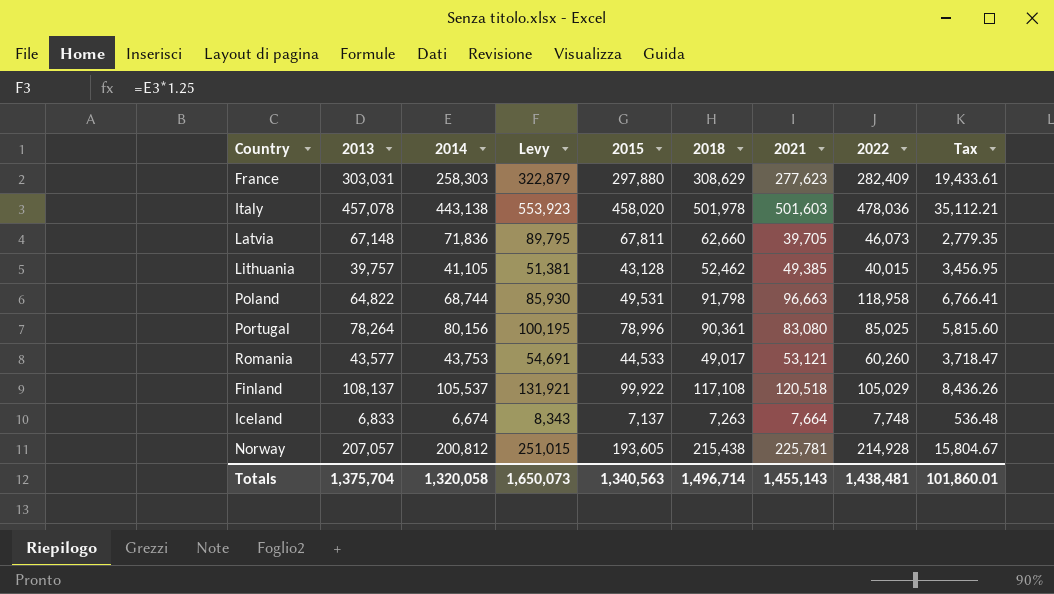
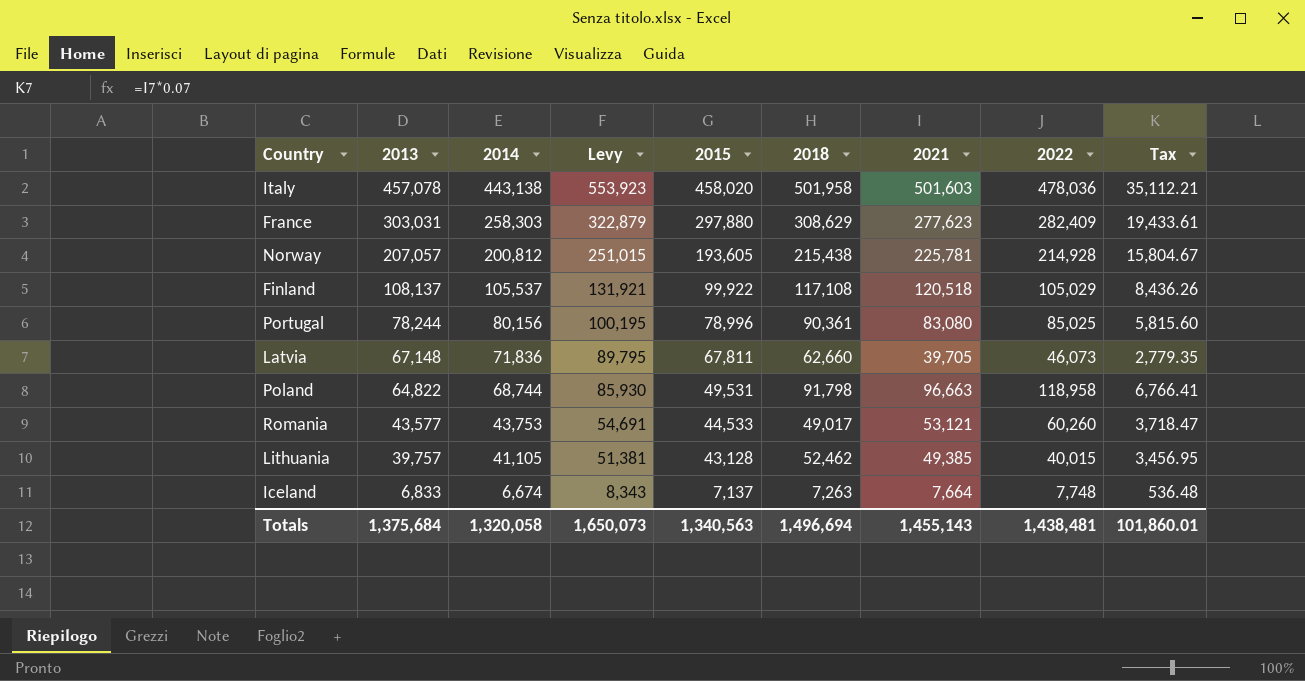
row order: none -> 2013 descending
Italy | 2018: 501,978 -> 501,958
Portugal | 2013: 78,264 -> 78,244
Totals | 2013: 1,375,704 -> 1,375,684
Totals | 2018: 1,496,714 -> 1,496,694

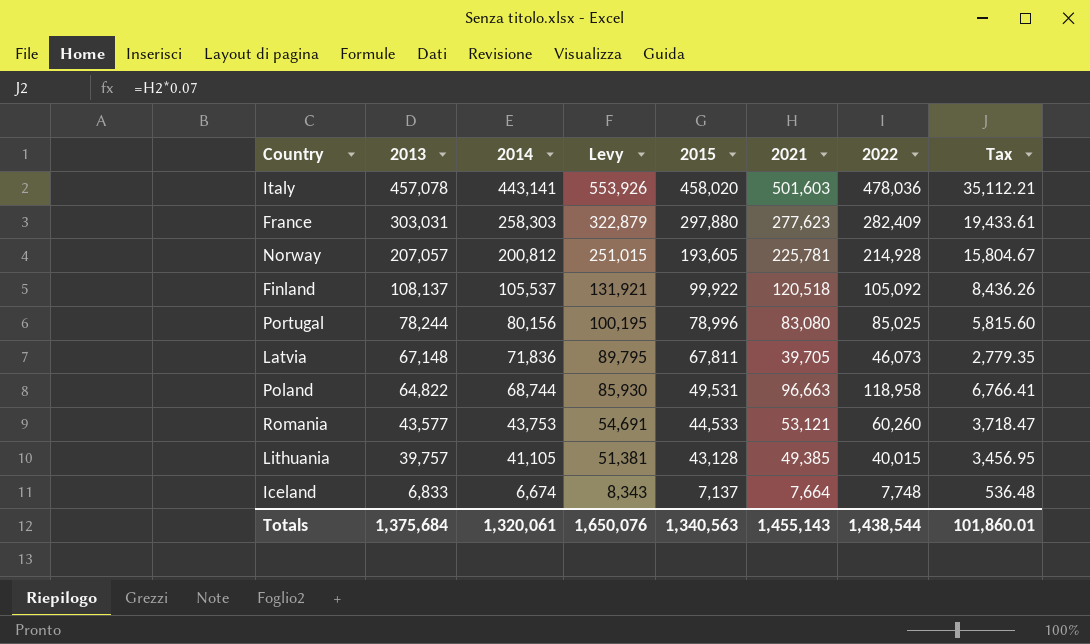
column 2018 | position: 6 -> none
Italy | 2014: 443,138 -> 443,141
Italy | Levy: 553,923 -> 553,926
Finland | 2022: 105,029 -> 105,092
Totals | 2014: 1,320,058 -> 1,320,061
Totals | Levy: 1,650,073 -> 1,650,076
Totals | 2022: 1,438,481 -> 1,438,544

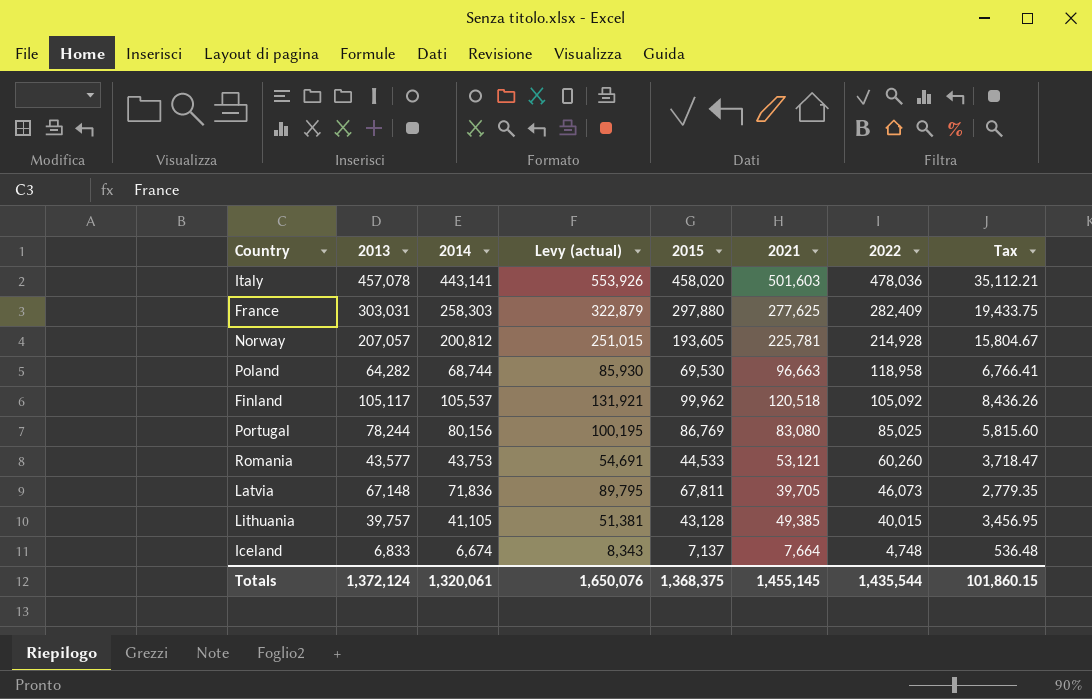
row order: 2013 descending -> 2022 descending
column name: Levy -> Levy (actual)
France | 2021: 277,623 -> 277,625
France | Tax: 19,433.61 -> 19,433.75
Poland | 2013: 64,822 -> 64,282
Poland | 2015: 49,531 -> 69,530
Finland | 2013: 108,137 -> 105,117
Finland | 2015: 99,922 -> 99,962
Portugal | 2015: 78,996 -> 86,769
Iceland | 2022: 7,748 -> 4,748
Totals | 2013: 1,375,684 -> 1,372,124
Totals | 2015: 1,340,563 -> 1,368,375
Totals | 2021: 1,455,143 -> 1,455,145
Totals | 2022: 1,438,544 -> 1,435,544
Totals | Tax: 101,860.01 -> 101,860.15

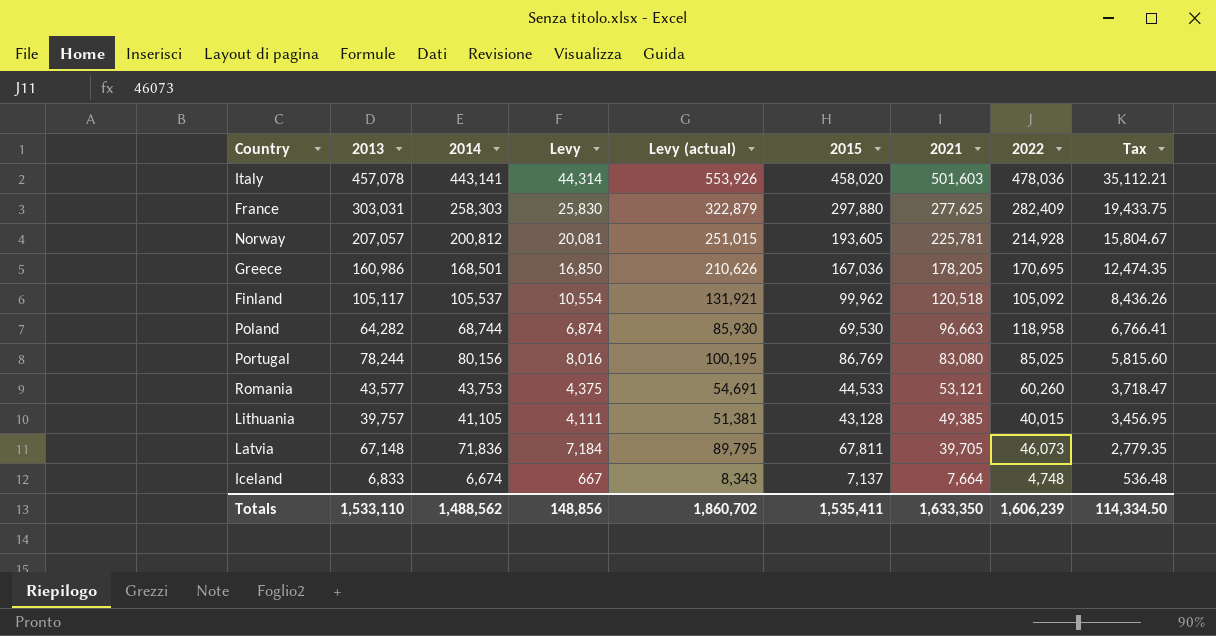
row order: 2022 descending -> 2021 descending
column Levy | formula: none -> [2014] * 0.1
row Greece: none -> 160,986 | 168,501 | 16,850 | 210,626 | 167,036 | 178,205 | 170,695 | 12,474.35
Totals | 2013: 1,372,124 -> 1,533,110
Totals | 2014: 1,320,061 -> 1,488,562
Totals | Levy (actual): 1,650,076 -> 1,860,702
Totals | 2015: 1,368,375 -> 1,535,411
Totals | 2021: 1,455,145 -> 1,633,350
Totals | 2022: 1,435,544 -> 1,606,239
Totals | Tax: 101,860.15 -> 114,334.50

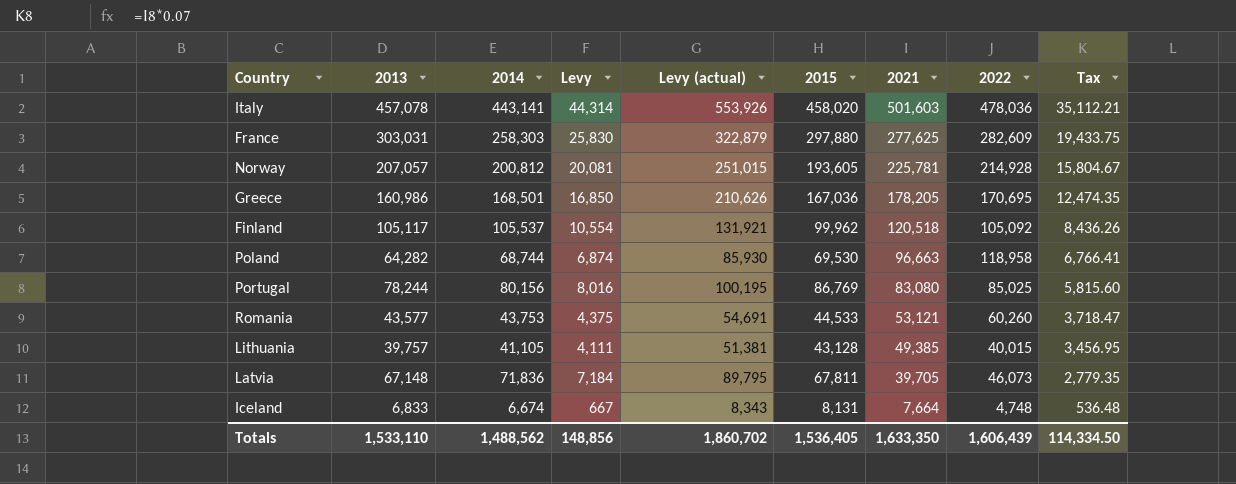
France | 2022: 282,409 -> 282,609
Iceland | 2015: 7,137 -> 8,131
Totals | 2015: 1,535,411 -> 1,536,405
Totals | 2022: 1,606,239 -> 1,606,439

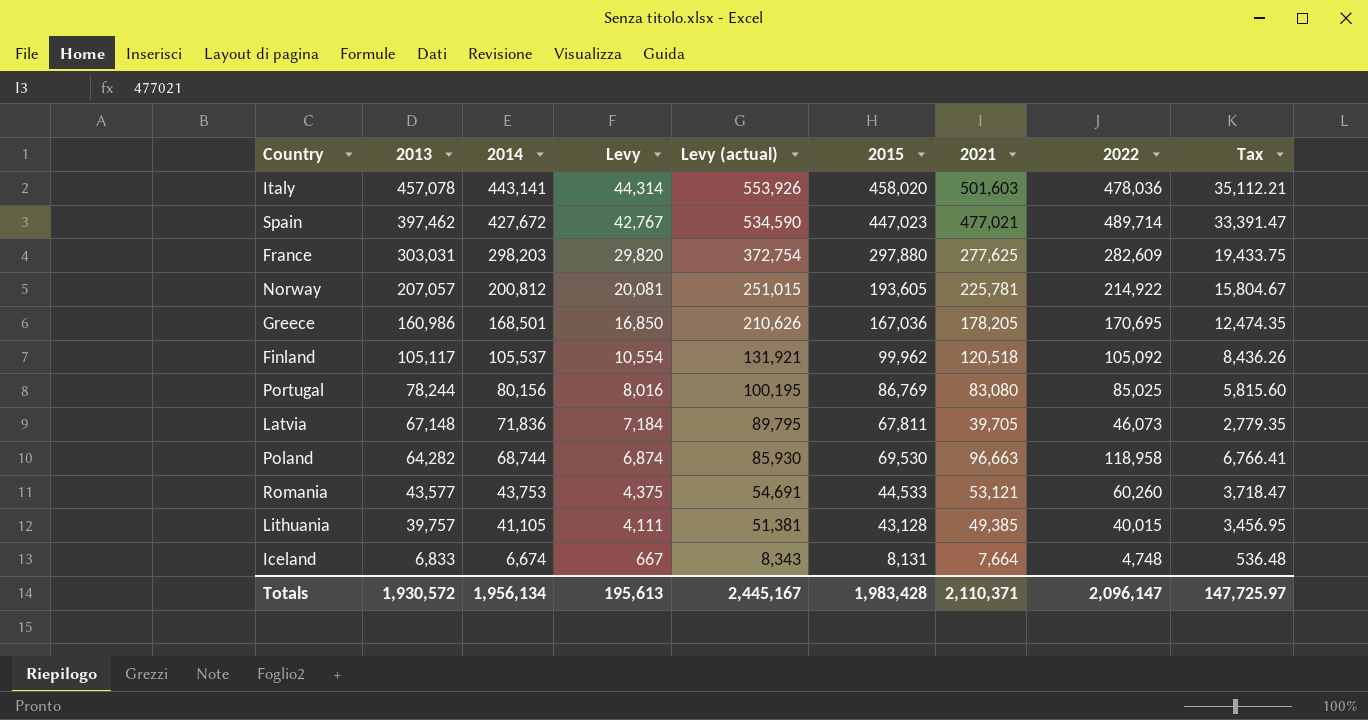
row order: 2021 descending -> 2013 descending
row Spain: none -> 397,462 | 427,672 | 42,767 | 534,590 | 447,023 | 477,021 | 489,714 | 33,391.47
France | 2014: 258,303 -> 298,203
France | Levy: 25,830 -> 29,820
France | Levy (actual): 322,879 -> 372,754
Norway | 2022: 214,928 -> 214,922
Totals | 2013: 1,533,110 -> 1,930,572
Totals | 2014: 1,488,562 -> 1,956,134
Totals | Levy: 148,856 -> 195,613
Totals | Levy (actual): 1,860,702 -> 2,445,167
Totals | 2015: 1,536,405 -> 1,983,428
Totals | 2021: 1,633,350 -> 2,110,371
Totals | 2022: 1,606,439 -> 2,096,147
Totals | Tax: 114,334.50 -> 147,725.97

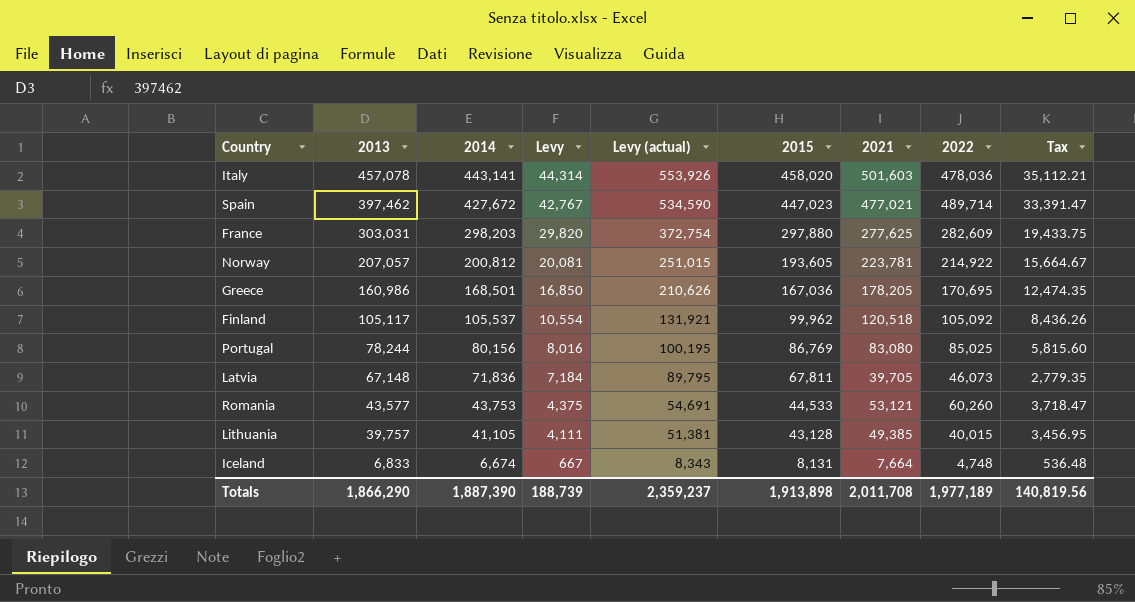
row Poland: 64,282 | 68,744 | 6,874 | 85,930 | 69,530 | 96,663 | 118,958 | 6,766.41 -> none
Norway | 2021: 225,781 -> 223,781
Norway | Tax: 15,804.67 -> 15,664.67
Totals | 2013: 1,930,572 -> 1,866,290
Totals | 2014: 1,956,134 -> 1,887,390
Totals | Levy: 195,613 -> 188,739
Totals | Levy (actual): 2,445,167 -> 2,359,237
Totals | 2015: 1,983,428 -> 1,913,898
Totals | 2021: 2,110,371 -> 2,011,708
Totals | 2022: 2,096,147 -> 1,977,189
Totals | Tax: 147,725.97 -> 140,819.56

